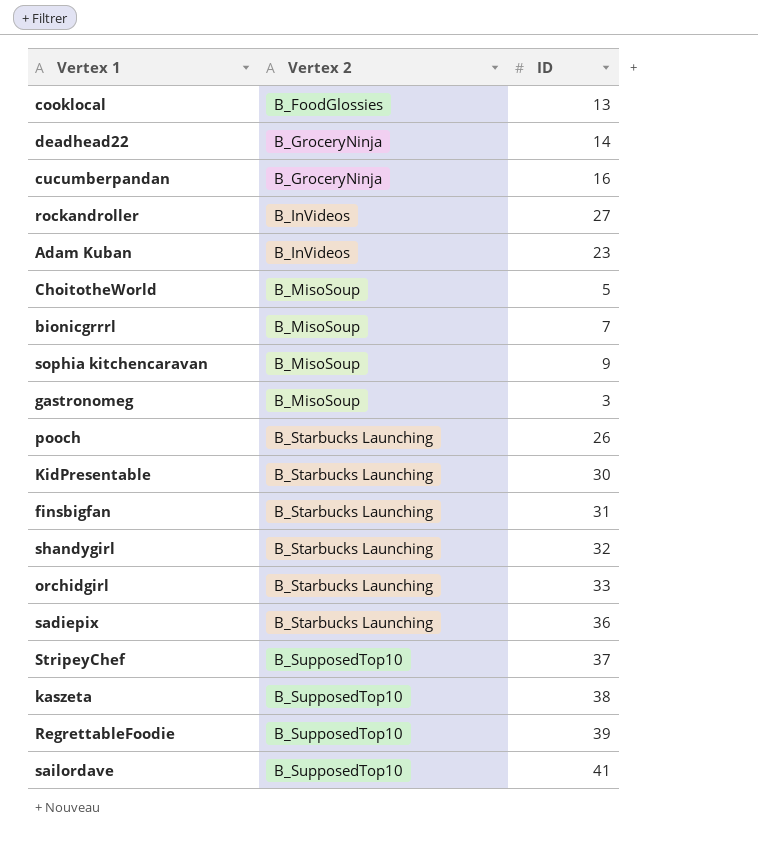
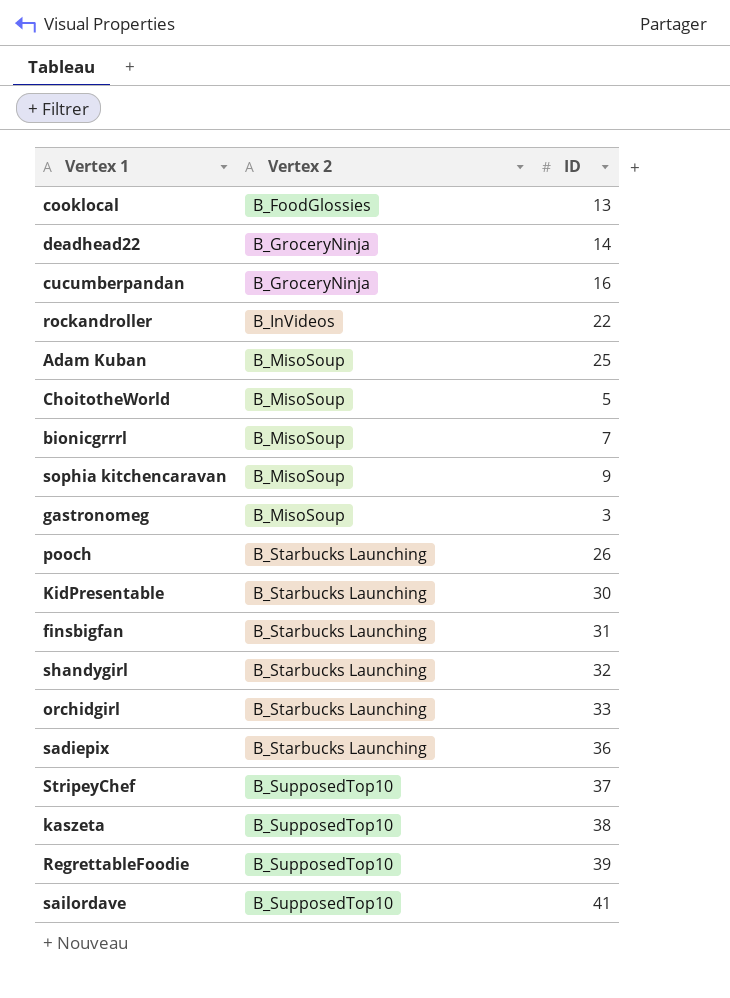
rockandroller | ID: 27 -> 22
Adam Kuban | Vertex 2: B_InVideos -> B_MisoSoup
Adam Kuban | ID: 23 -> 25

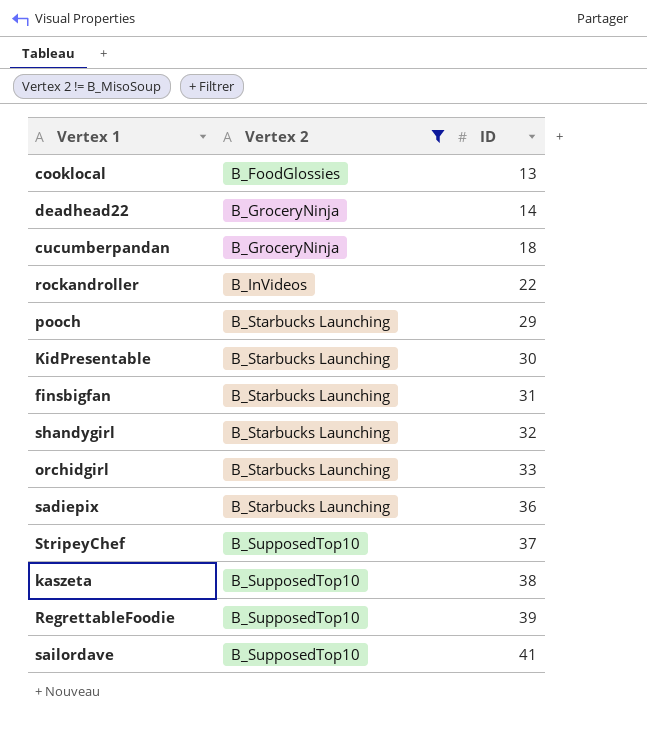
filter: none -> Vertex 2 != B_MisoSoup
cucumberpandan | ID: 16 -> 18
pooch | ID: 26 -> 29

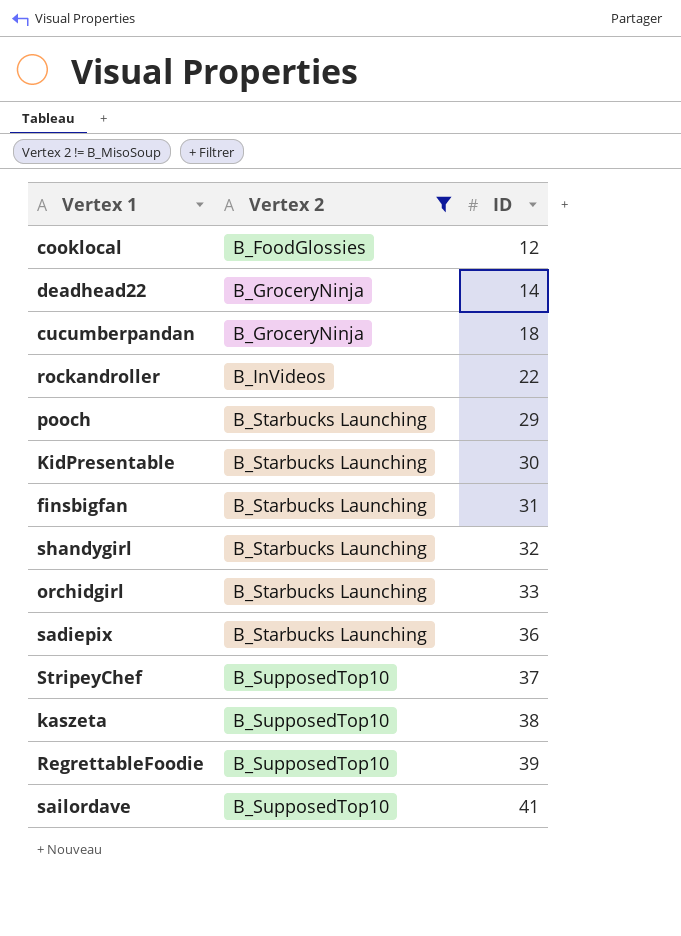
cooklocal | ID: 13 -> 12

